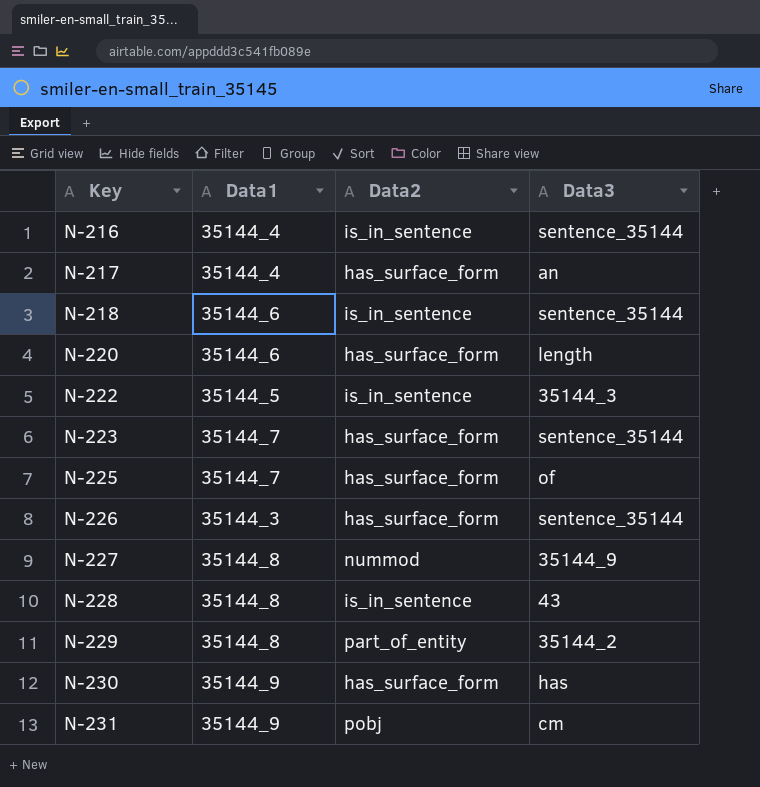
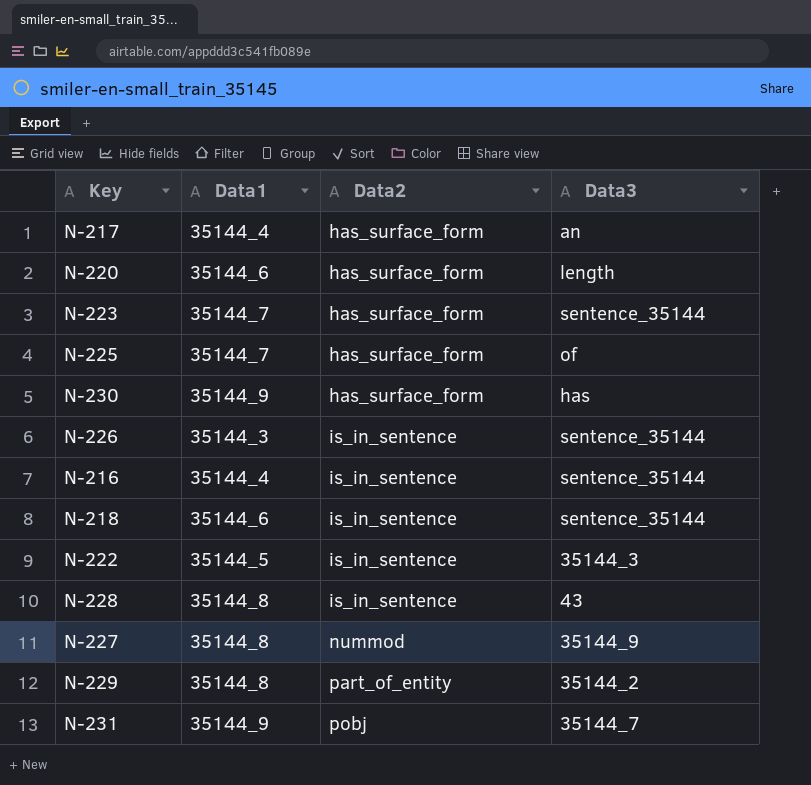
row order: Key ascending -> Data2 ascending
N-226 | Data2: has_surface_form -> is_in_sentence
N-231 | Data3: cm -> 35144_7

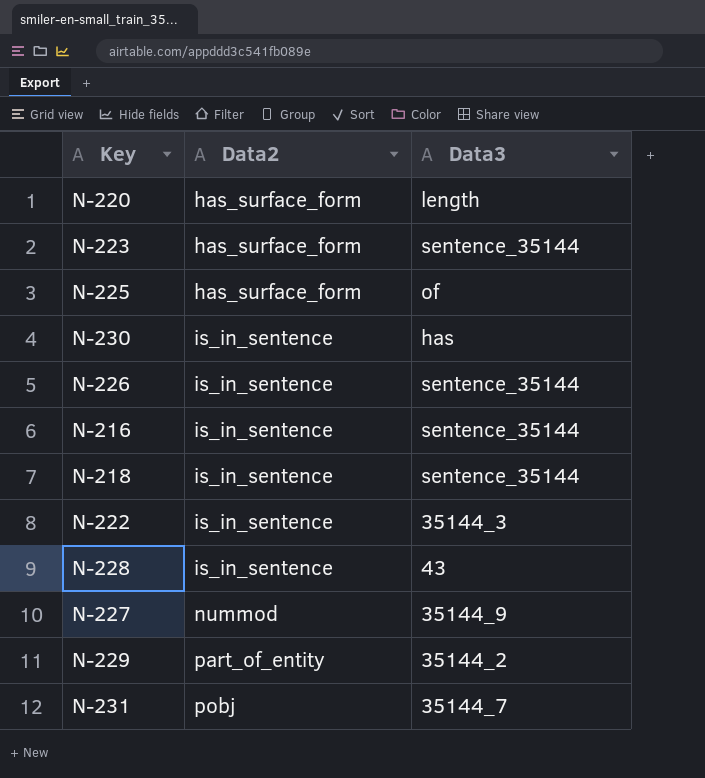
column Data1 | position: 2 -> none
row N-217: 35144_4 | has_surface_form | an -> none
N-230 | Data2: has_surface_form -> is_in_sentence

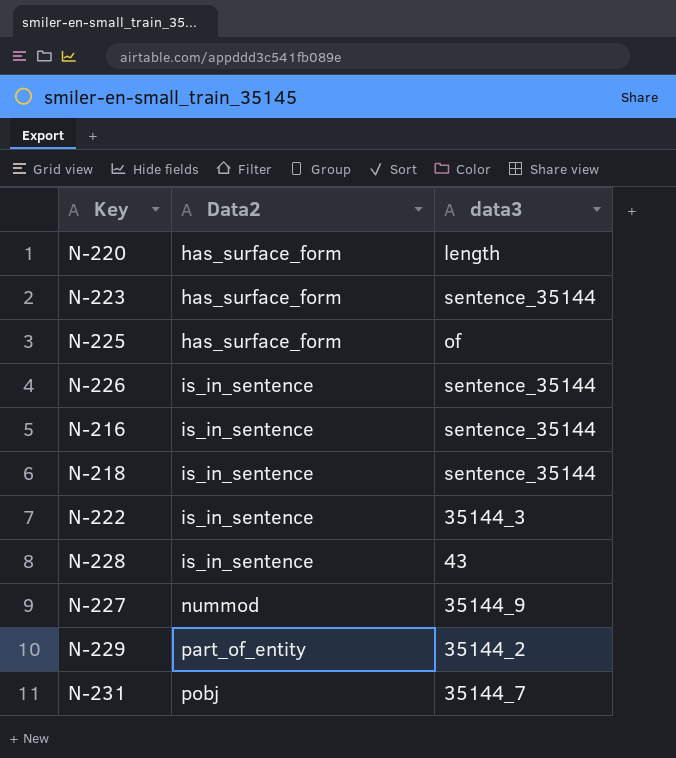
column name: Data3 -> data3
row N-230: is_in_sentence | has -> none

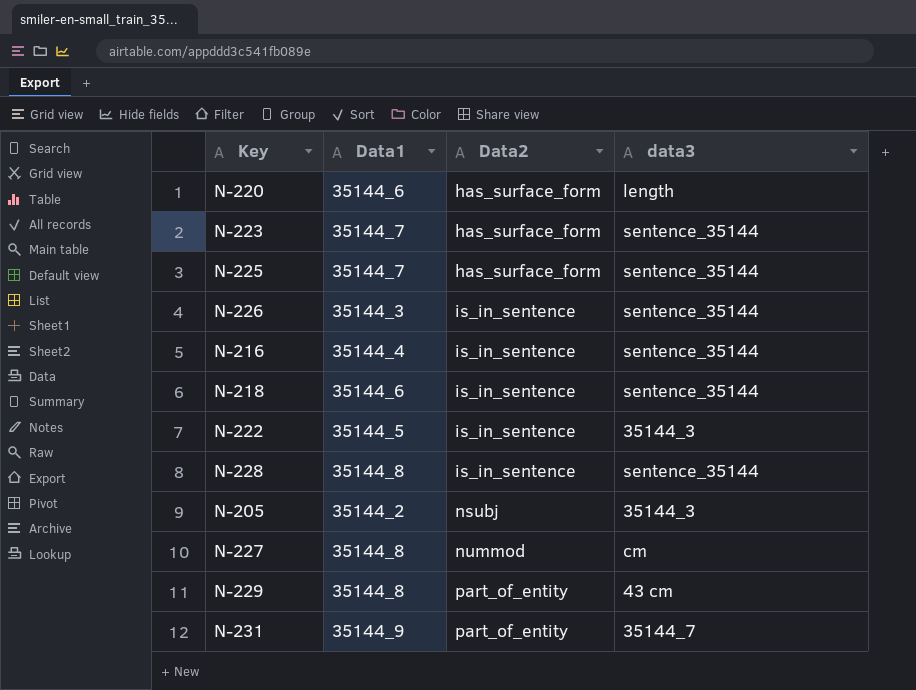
column Data1 | position: none -> 2
N-225 | data3: of -> sentence_35144
N-228 | data3: 43 -> sentence_35144
row N-205: none -> 35144_2 | nsubj | 35144_3
N-227 | data3: 35144_9 -> cm
N-229 | data3: 35144_2 -> 43 cm
N-231 | Data2: pobj -> part_of_entity

